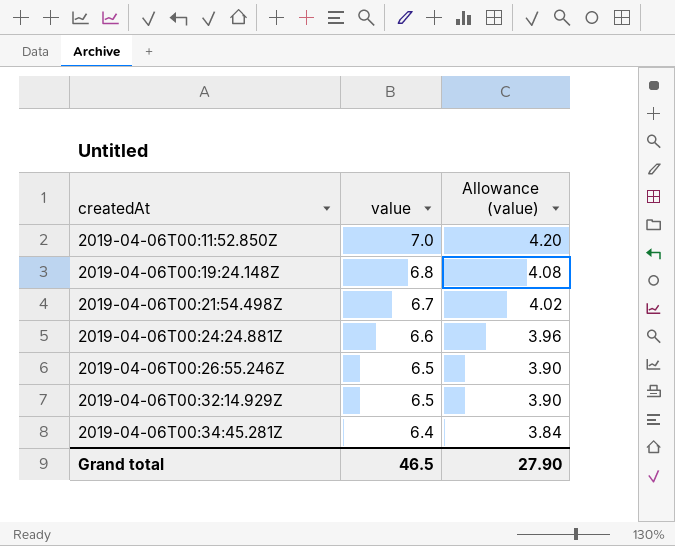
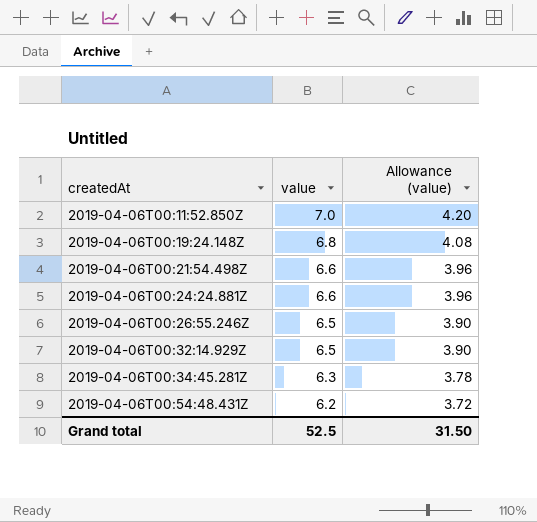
2019-04-06T00:21:54.498Z | value: 6.7 -> 6.6
2019-04-06T00:21:54.498Z | Allowance (value): 4.02 -> 3.96
2019-04-06T00:34:45.281Z | value: 6.4 -> 6.3
2019-04-06T00:34:45.281Z | Allowance (value): 3.84 -> 3.78
row 2019-04-06T00:54:48.431Z: none -> 6.2 | 3.72
Grand total | value: 46.5 -> 52.5
Grand total | Allowance (value): 27.90 -> 31.50

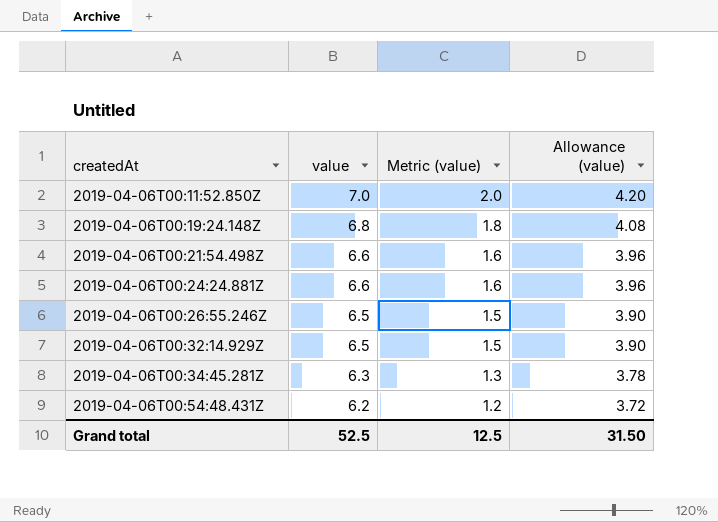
column Metric (value) | formula: none -> [value] - 5

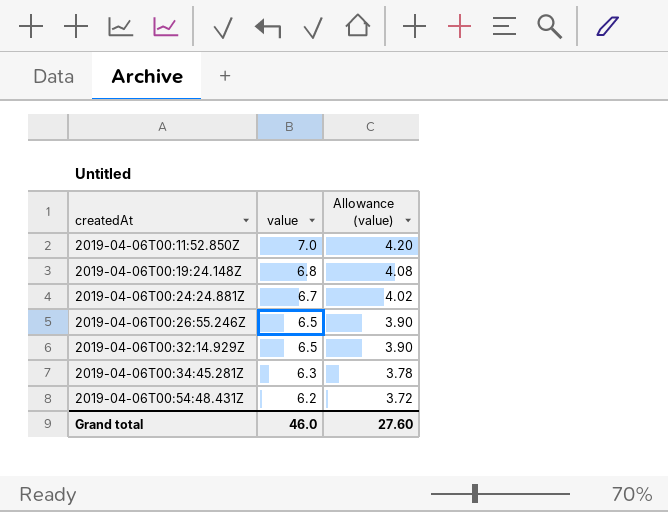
column Metric (value) | formula: [value] - 5 -> none
row 2019-04-06T00:21:54.498Z: 6.6 | 1.6 | 3.96 -> none
2019-04-06T00:24:24.881Z | value: 6.6 -> 6.7
2019-04-06T00:24:24.881Z | Allowance (value): 3.96 -> 4.02
Grand total | value: 52.5 -> 46.0
Grand total | Allowance (value): 31.50 -> 27.60

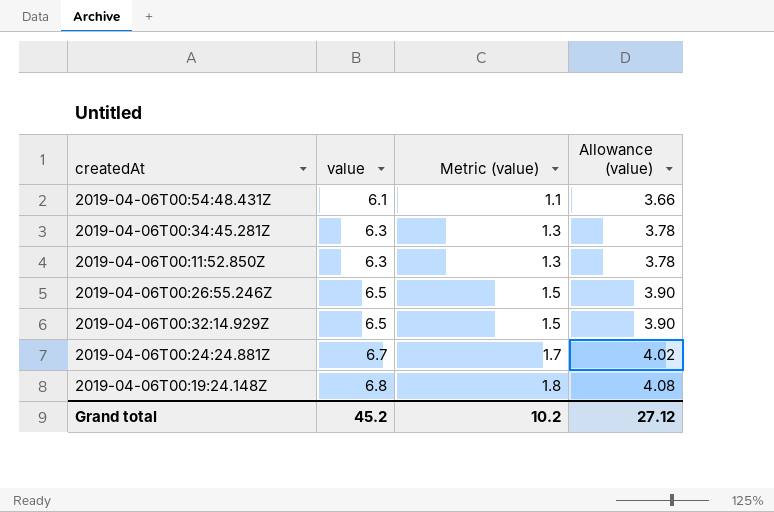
row order: createdAt ascending -> value ascending
column Metric (value) | formula: none -> [value] - 5
2019-04-06T00:54:48.431Z | value: 6.2 -> 6.1
2019-04-06T00:54:48.431Z | Allowance (value): 3.72 -> 3.66
2019-04-06T00:11:52.850Z | value: 7.0 -> 6.3
2019-04-06T00:11:52.850Z | Allowance (value): 4.20 -> 3.78
Grand total | value: 46.0 -> 45.2
Grand total | Allowance (value): 27.60 -> 27.12

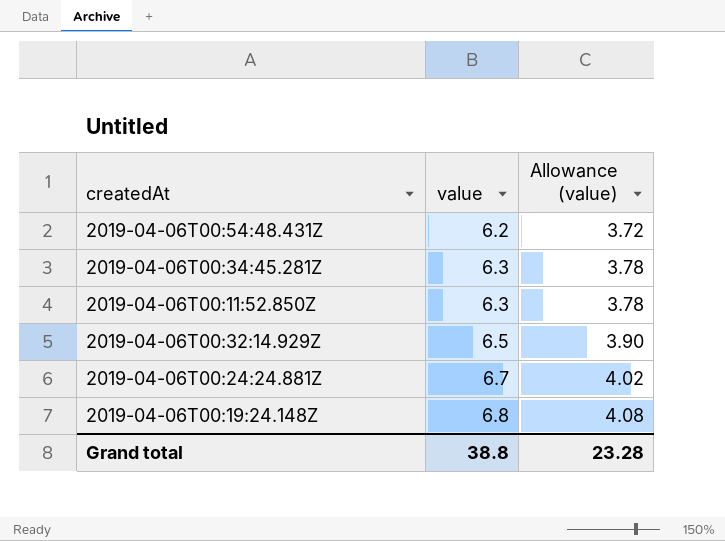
column Metric (value) | formula: [value] - 5 -> none
row 2019-04-06T00:26:55.246Z: 6.5 | 1.5 | 3.90 -> none
2019-04-06T00:54:48.431Z | value: 6.1 -> 6.2
2019-04-06T00:54:48.431Z | Allowance (value): 3.66 -> 3.72
Grand total | value: 45.2 -> 38.8
Grand total | Allowance (value): 27.12 -> 23.28

